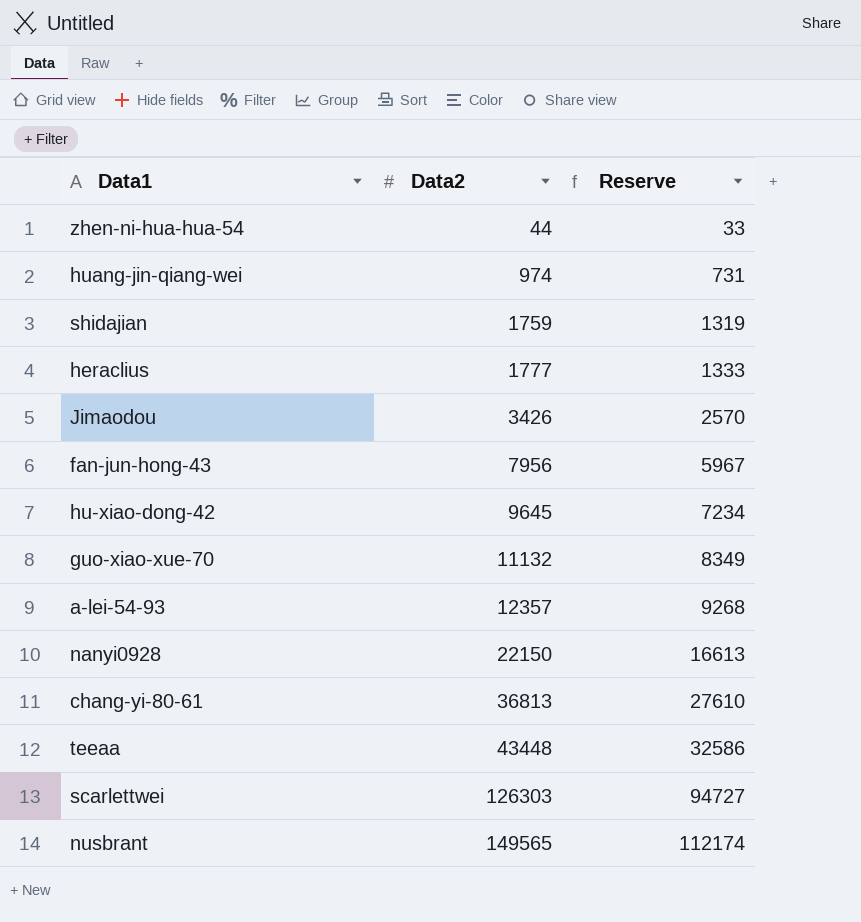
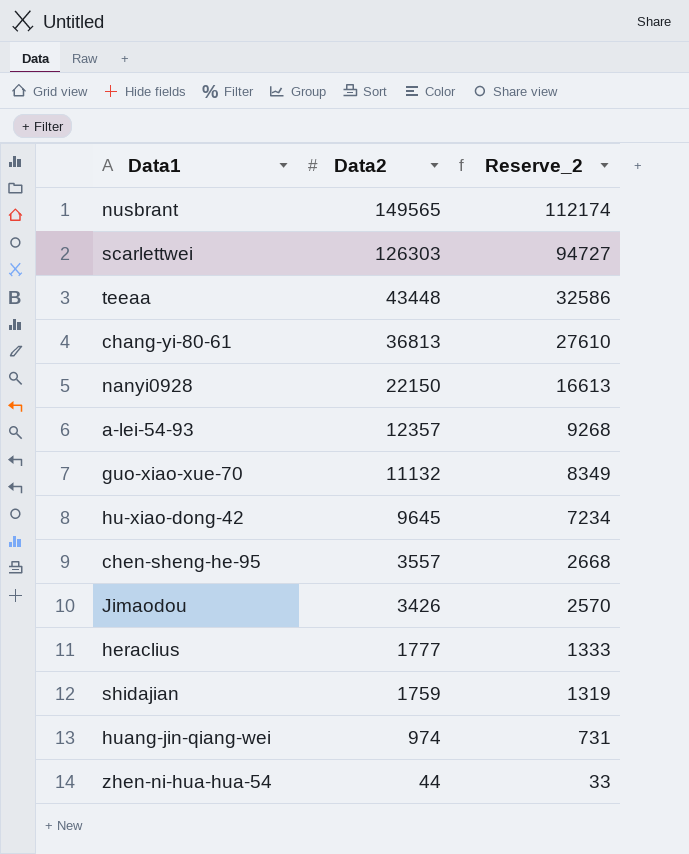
row order: Data2 ascending -> Data2 descending
column name: Reserve -> Reserve_2
row fan-jun-hong-43: 7956 | 5967 -> none
row chen-sheng-he-95: none -> 3557 | 2668

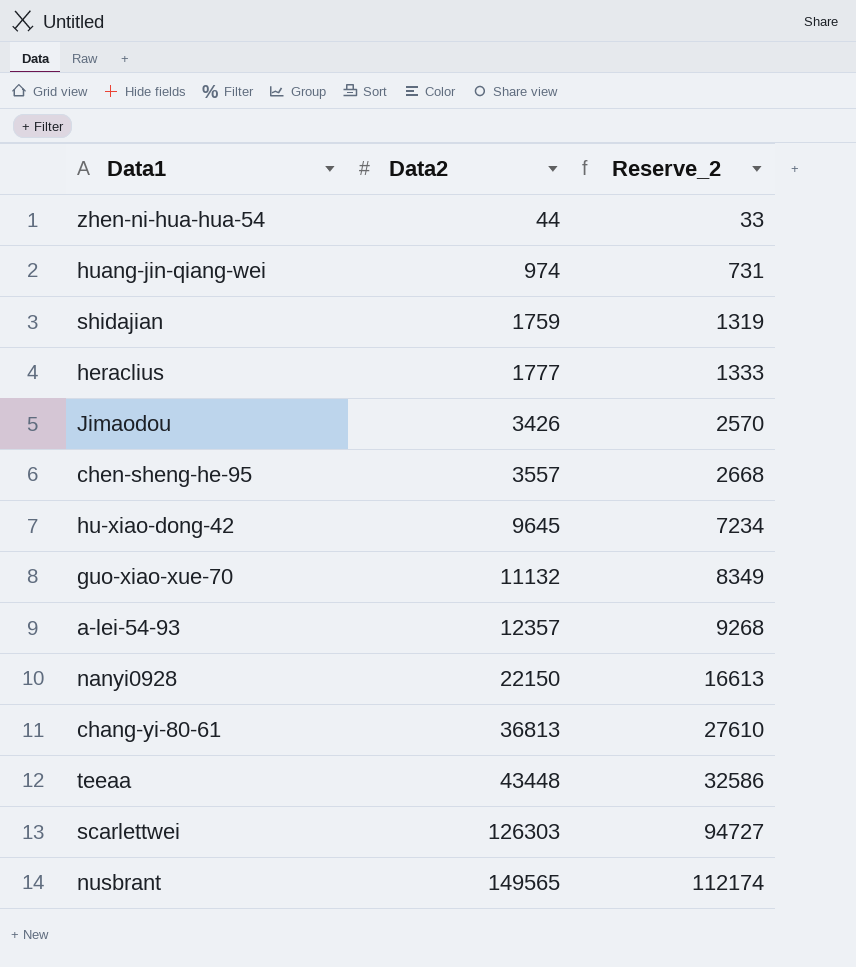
row order: Data2 descending -> Data2 ascending

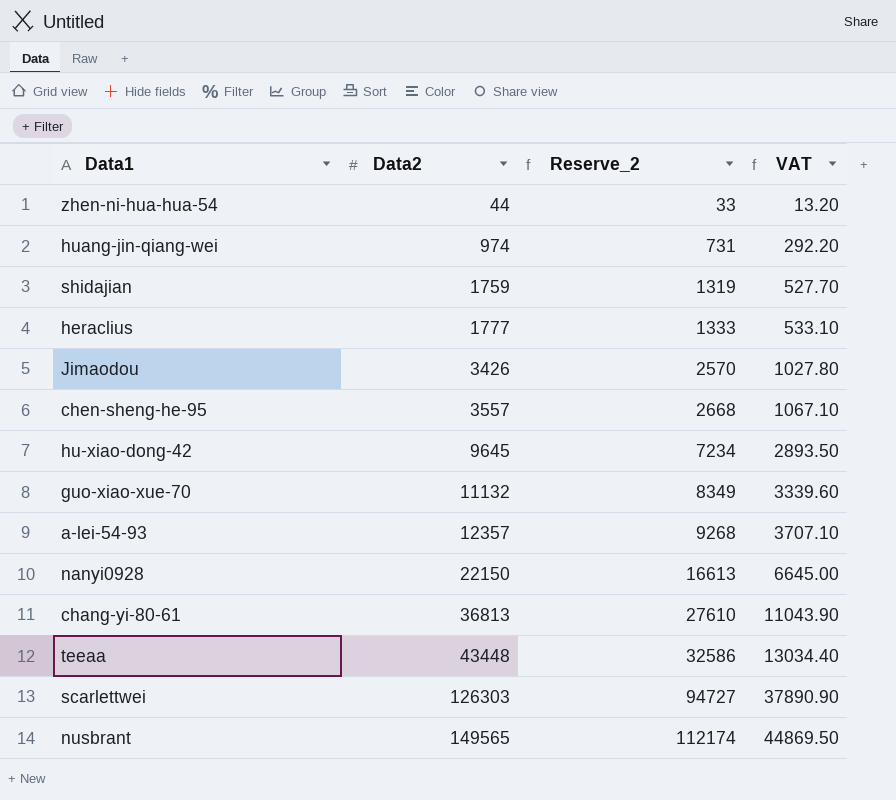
column VAT | formula: none -> [Data2] * 0.3

